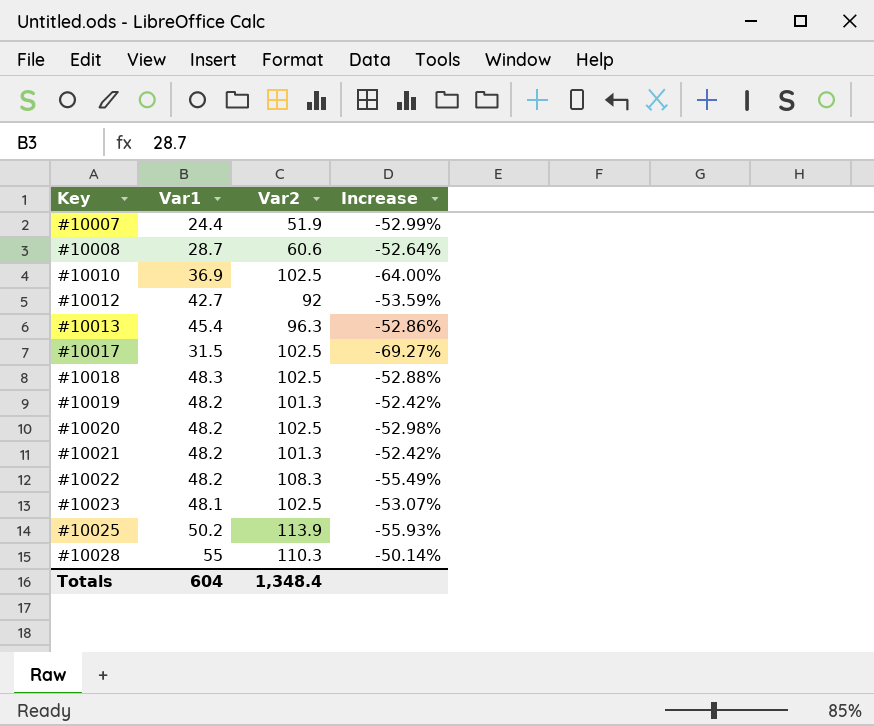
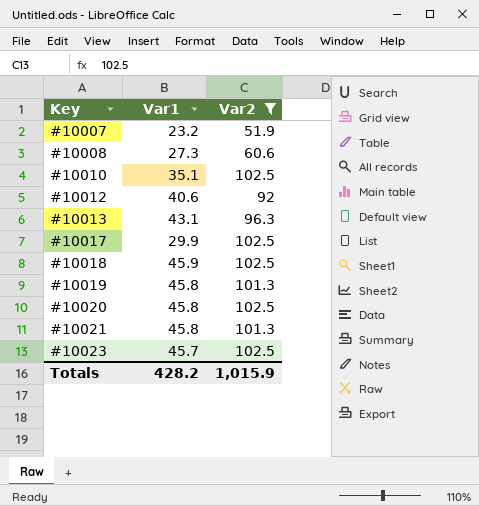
filter: none -> Var2 <= 102.5
column Increase | formula: ([Var1] - [Var2]) / [Var2] -> none
#10007 | Var1: 24.4 -> 23.2
#10008 | Var1: 28.7 -> 27.3
#10010 | Var1: 36.9 -> 35.1
#10012 | Var1: 42.7 -> 40.6
#10013 | Var1: 45.4 -> 43.1
#10017 | Var1: 31.5 -> 29.9
#10018 | Var1: 48.3 -> 45.9
#10019 | Var1: 48.2 -> 45.8
#10020 | Var1: 48.2 -> 45.8
#10021 | Var1: 48.2 -> 45.8
#10023 | Var1: 48.1 -> 45.7
Totals | Var1: 604 -> 428.2
Totals | Var2: 1,348.4 -> 1,015.9

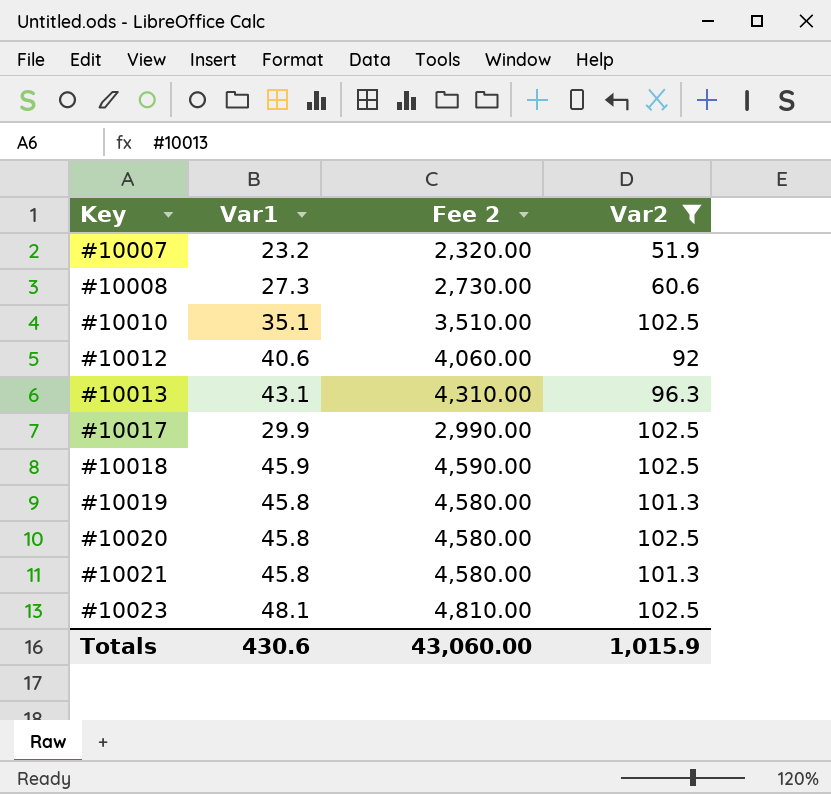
column Fee 2 | formula: none -> [Var1] * 100
#10023 | Var1: 45.7 -> 48.1
Totals | Var1: 428.2 -> 430.6

